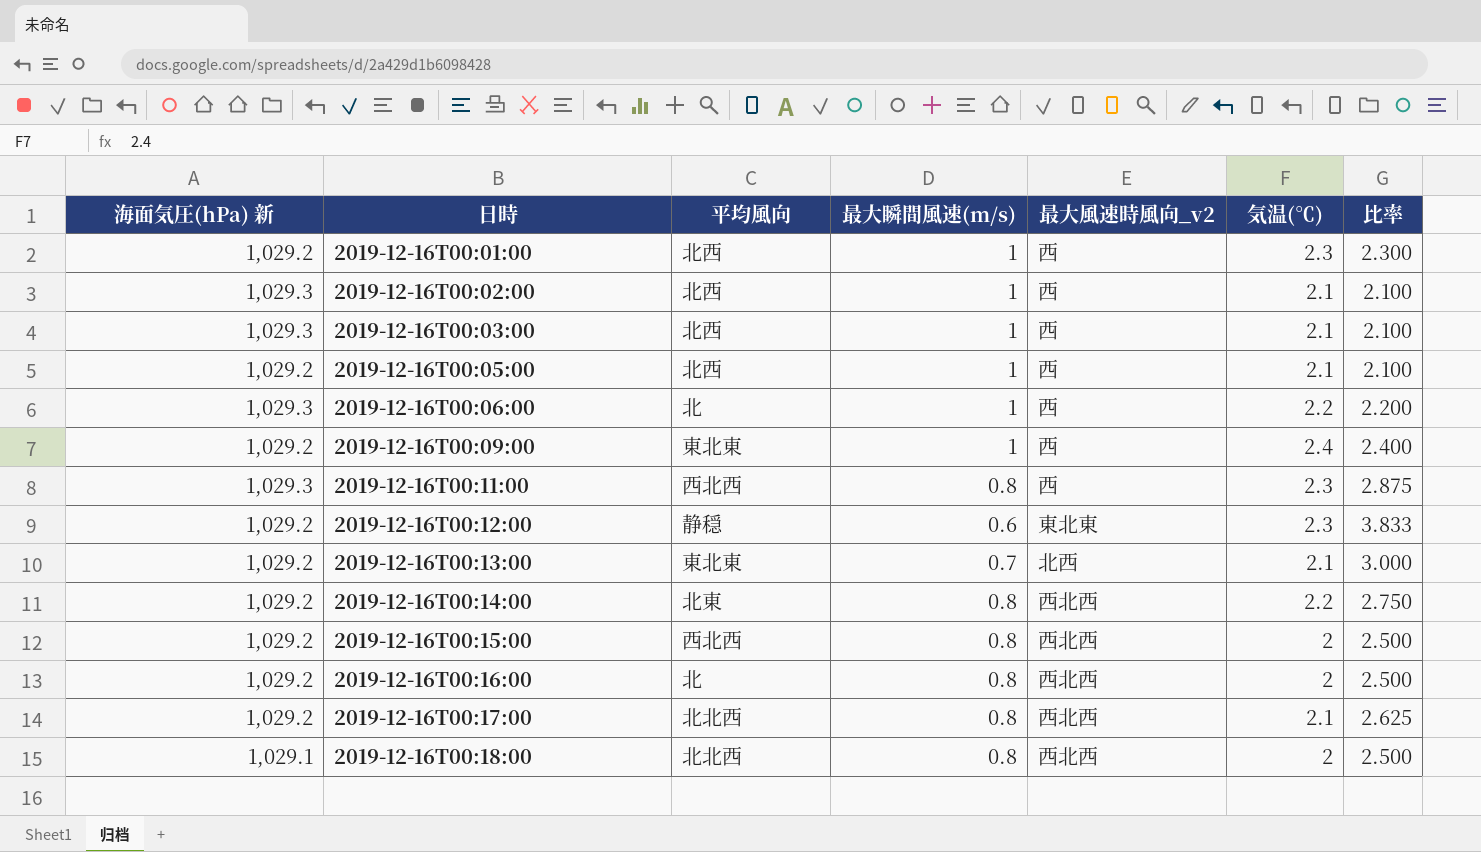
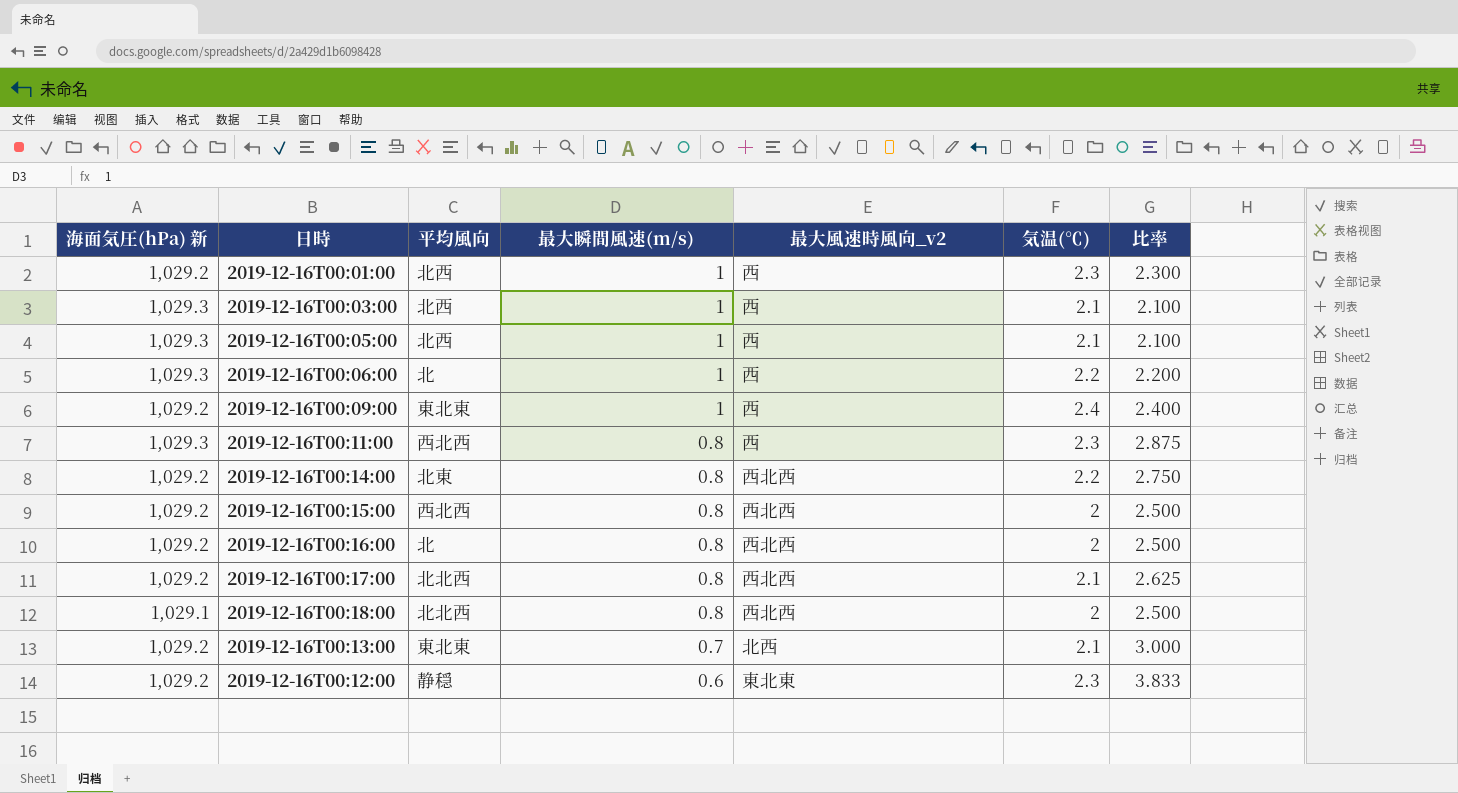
row order: 日時 ascending -> 最大瞬間風速(m/s) descending
row 2019-12-16T00:02:00: 1,029.3 | 北西 | 1 | 西 | 2.1 | 2.100 -> none
2019-12-16T00:05:00 | 海面気圧(hPa) 新: 1,029.2 -> 1,029.3

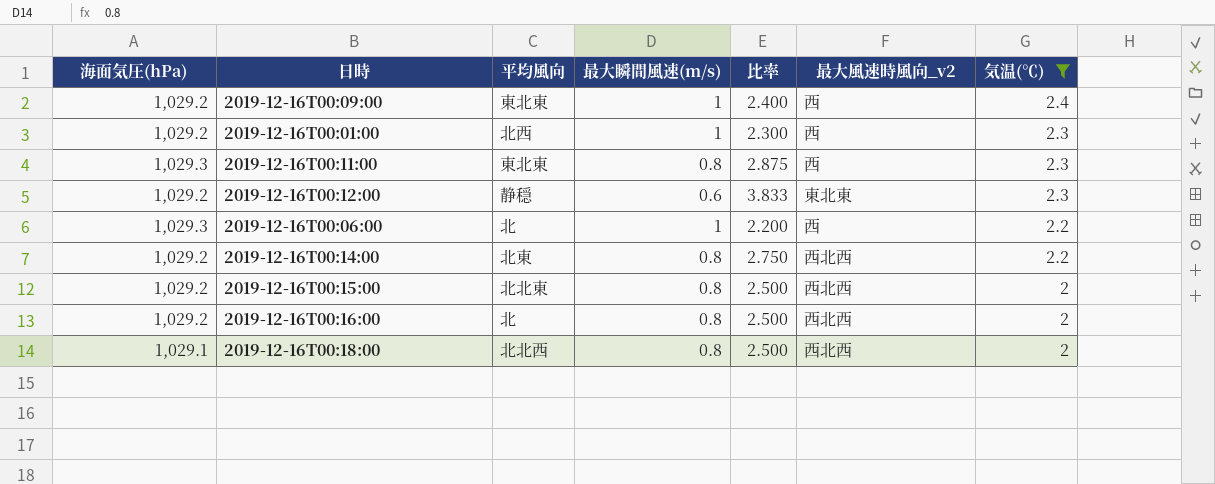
filter: none -> 気温(℃) != 2.1
row order: 最大瞬間風速(m/s) descending -> 気温(℃) descending
column name: 海面気圧(hPa) 新 -> 海面気圧(hPa)
column 比率 | position: 7 -> 5
2019-12-16T00:11:00 | 平均風向: 西北西 -> 東北東
2019-12-16T00:15:00 | 平均風向: 西北西 -> 北北東

